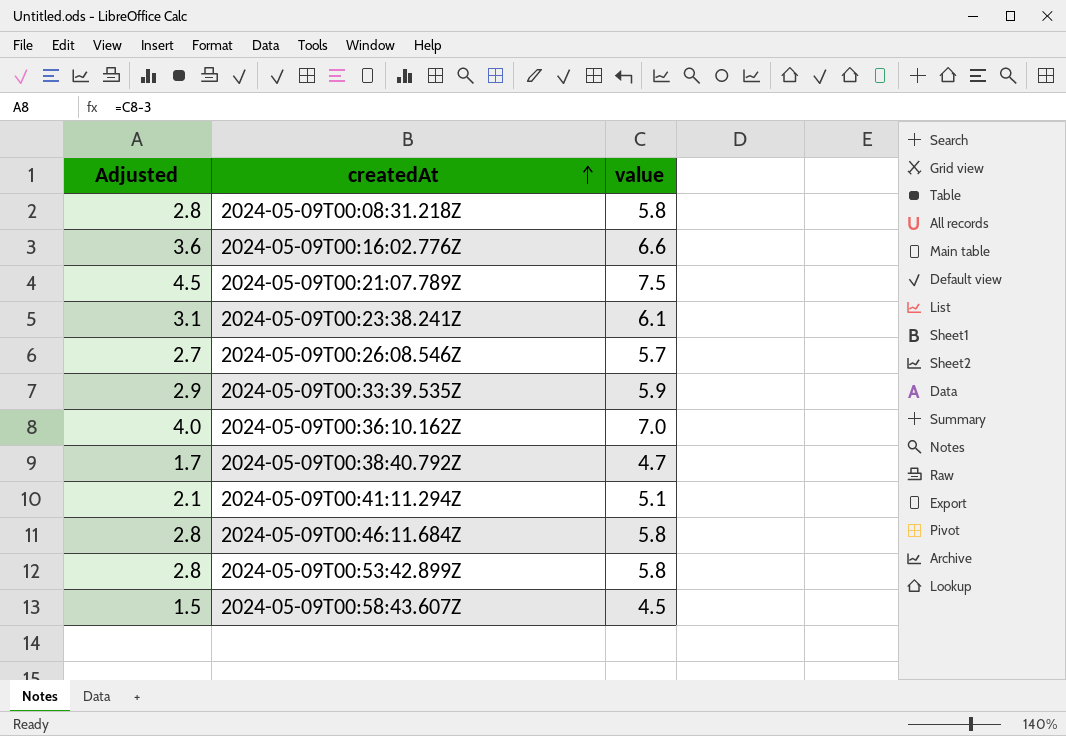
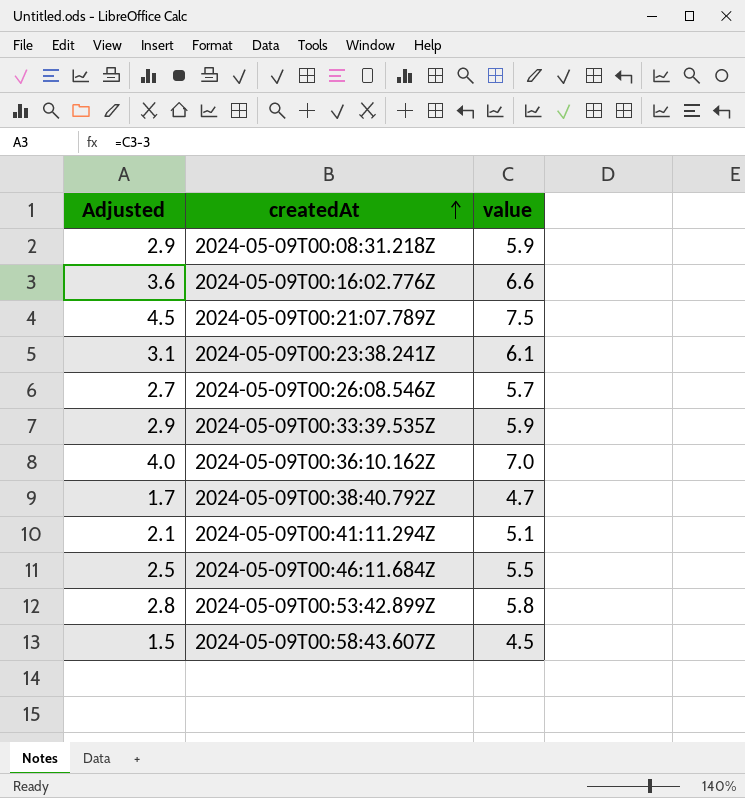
2024-05-09T00:08:31.218Z | Adjusted: 2.8 -> 2.9
2024-05-09T00:08:31.218Z | value: 5.8 -> 5.9
2024-05-09T00:46:11.684Z | Adjusted: 2.8 -> 2.5
2024-05-09T00:46:11.684Z | value: 5.8 -> 5.5

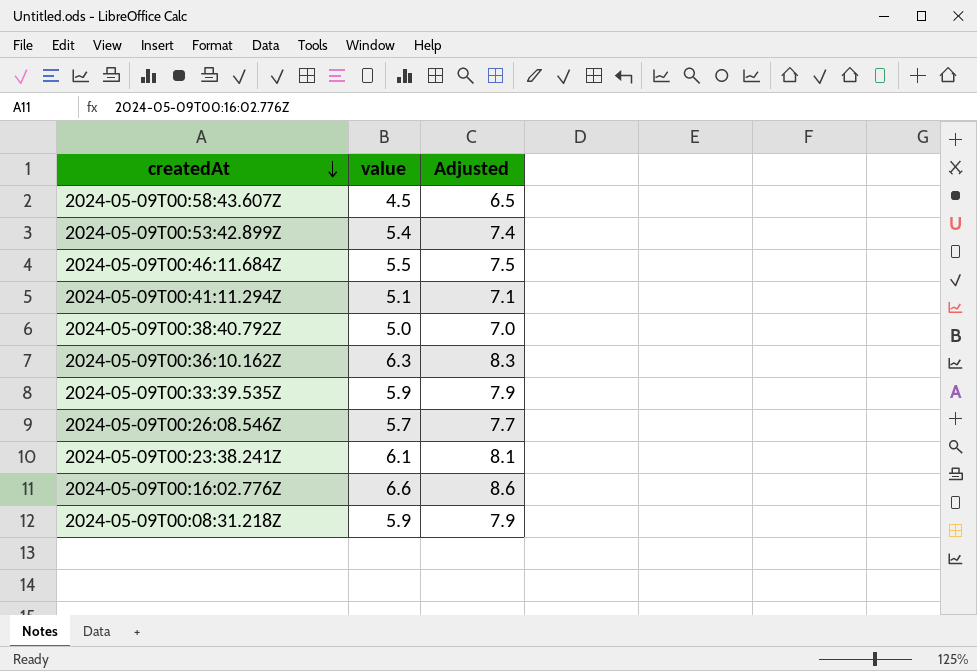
row order: createdAt ascending -> createdAt descending
column Adjusted | formula: [value] - 3 -> [value] + 2
column Adjusted | position: 1 -> 3
row 2024-05-09T00:21:07.789Z: 4.5 | 7.5 -> none
2024-05-09T00:53:42.899Z | value: 5.8 -> 5.4
2024-05-09T00:38:40.792Z | value: 4.7 -> 5.0
2024-05-09T00:36:10.162Z | value: 7.0 -> 6.3

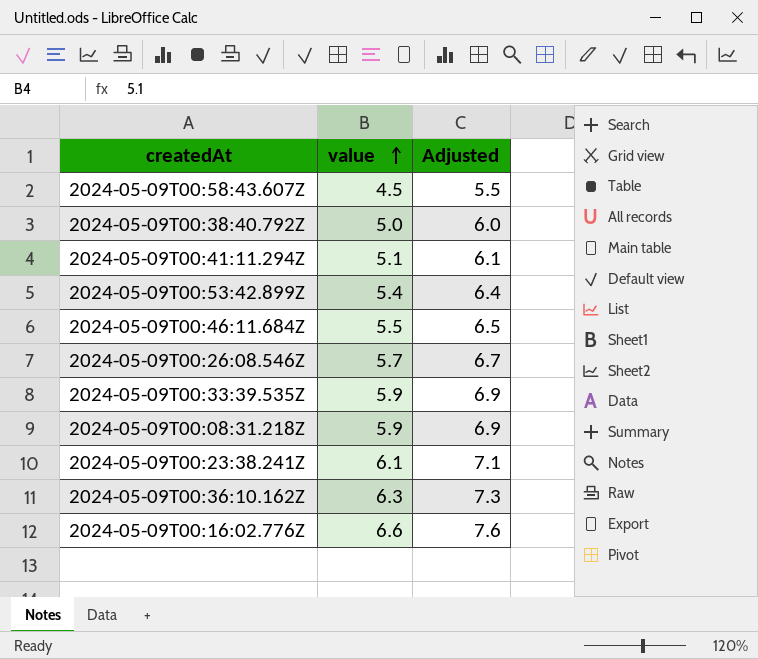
row order: createdAt descending -> value ascending
column Adjusted | formula: [value] + 2 -> [value] + 1

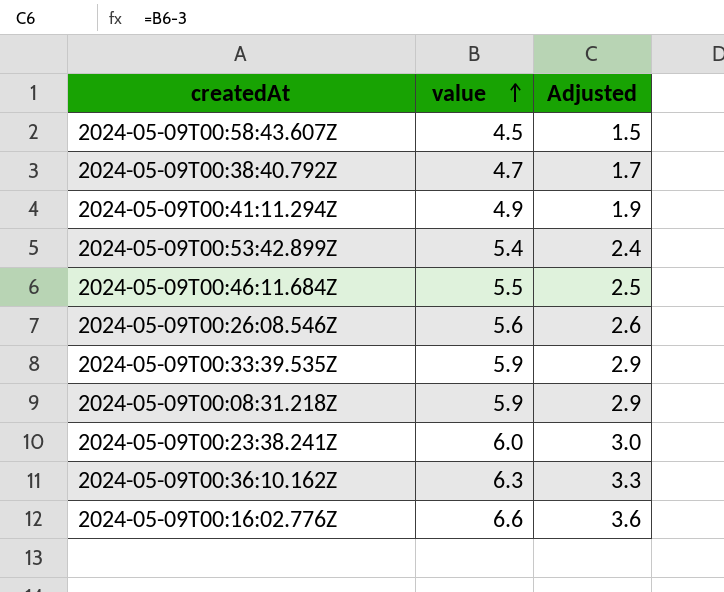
column Adjusted | formula: [value] + 1 -> [value] - 3
2024-05-09T00:38:40.792Z | value: 5.0 -> 4.7
2024-05-09T00:41:11.294Z | value: 5.1 -> 4.9
2024-05-09T00:26:08.546Z | value: 5.7 -> 5.6
2024-05-09T00:23:38.241Z | value: 6.1 -> 6.0

